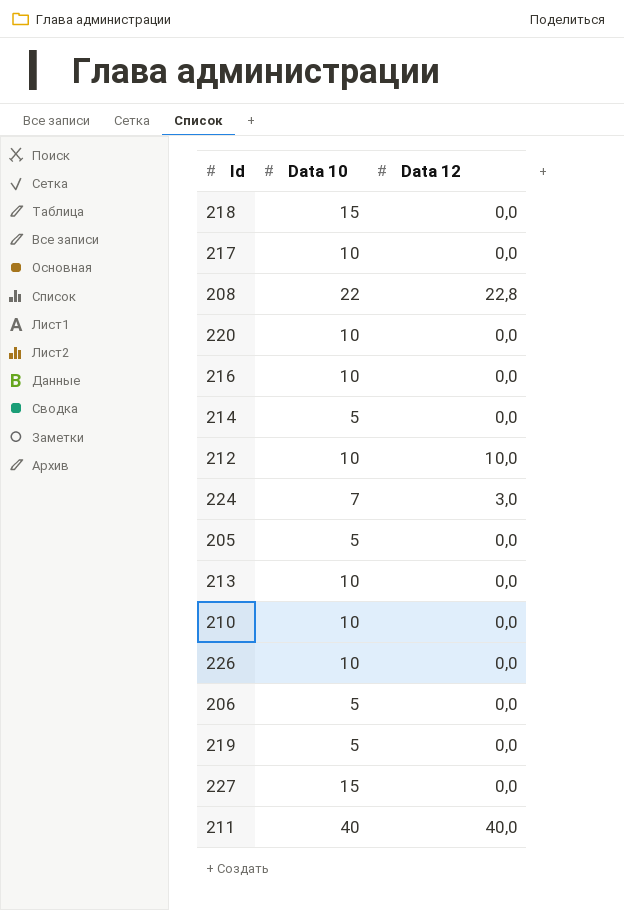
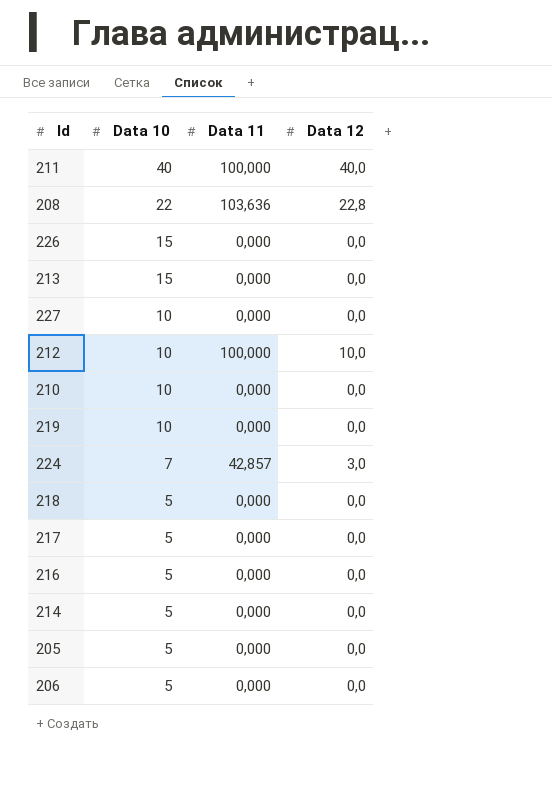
row order: none -> Data 10 descending
column Data 11 | position: none -> 3
row 220: 10 | 0,0 -> none
226 | Data 10: 10 -> 15
213 | Data 10: 10 -> 15
227 | Data 10: 15 -> 10
219 | Data 10: 5 -> 10
218 | Data 10: 15 -> 5
217 | Data 10: 10 -> 5
216 | Data 10: 10 -> 5

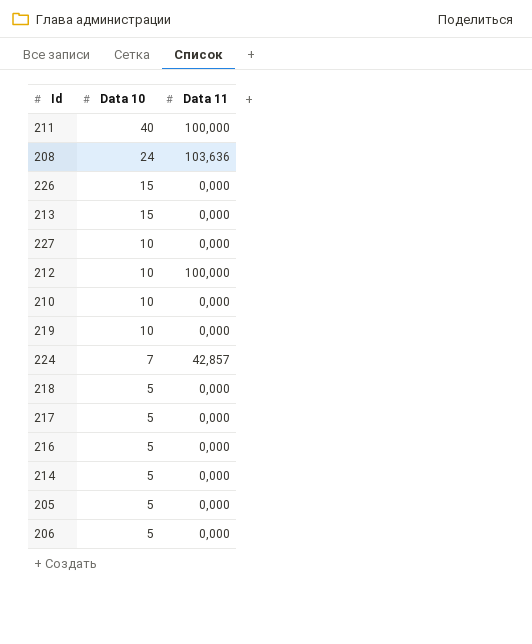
column Data 12 | position: 4 -> none
208 | Data 10: 22 -> 24

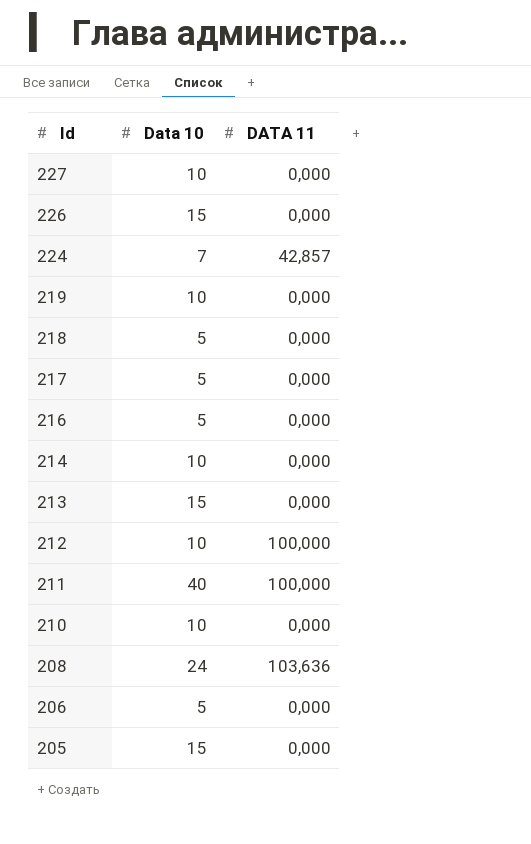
row order: Data 10 descending -> Id descending
column name: Data 11 -> DATA 11
214 | Data 10: 5 -> 10
205 | Data 10: 5 -> 15

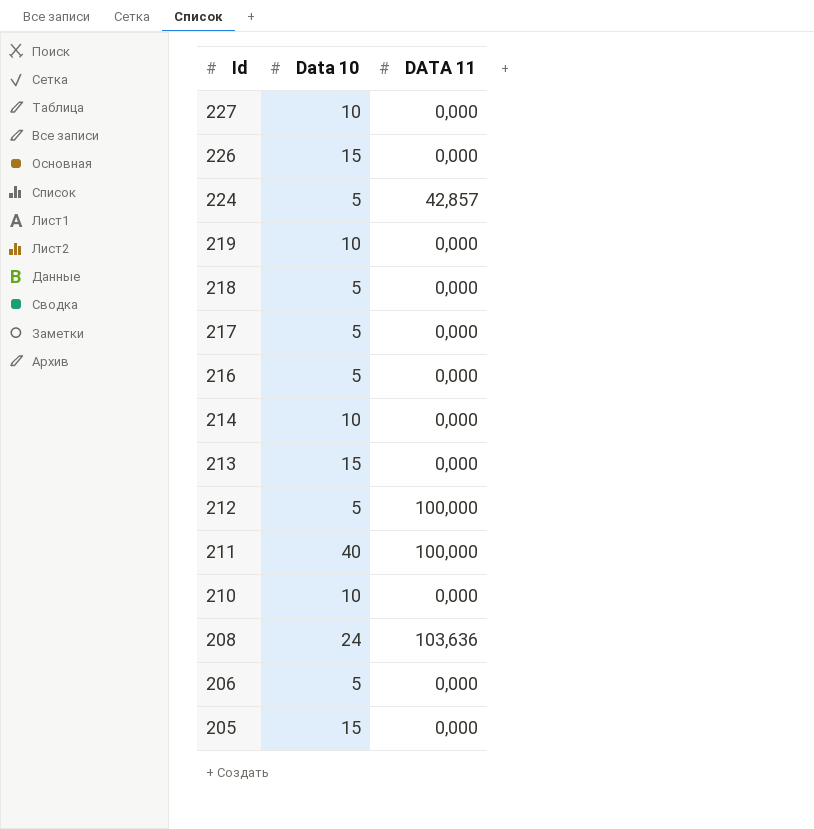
224 | Data 10: 7 -> 5
212 | Data 10: 10 -> 5

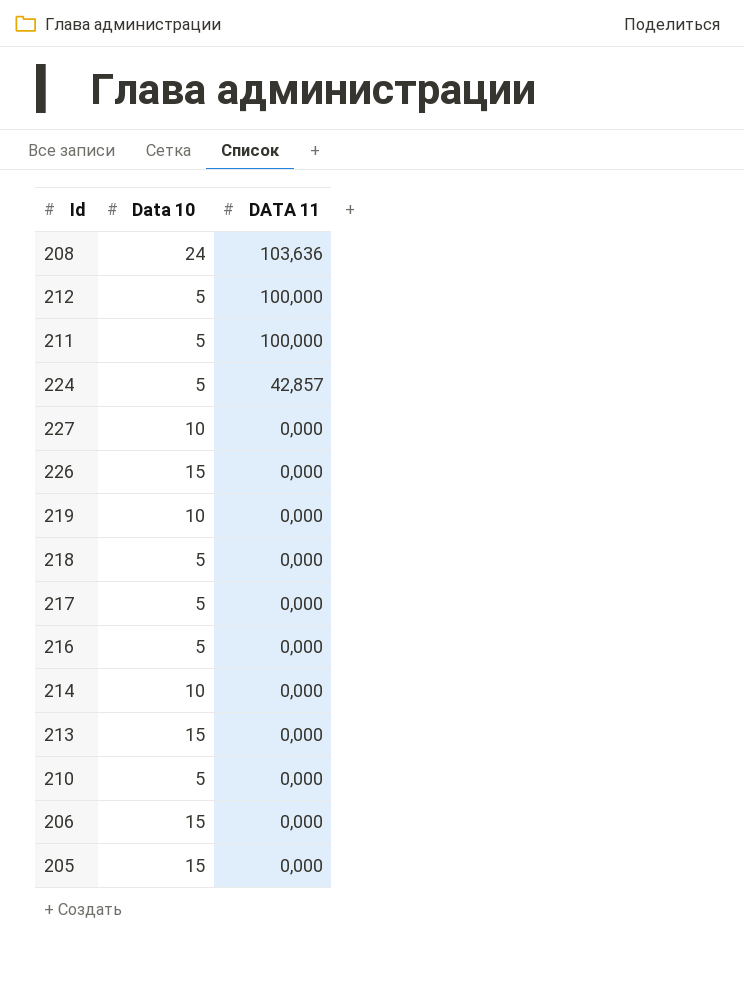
row order: Id descending -> DATA 11 descending
211 | Data 10: 40 -> 5
210 | Data 10: 10 -> 5
206 | Data 10: 5 -> 15

